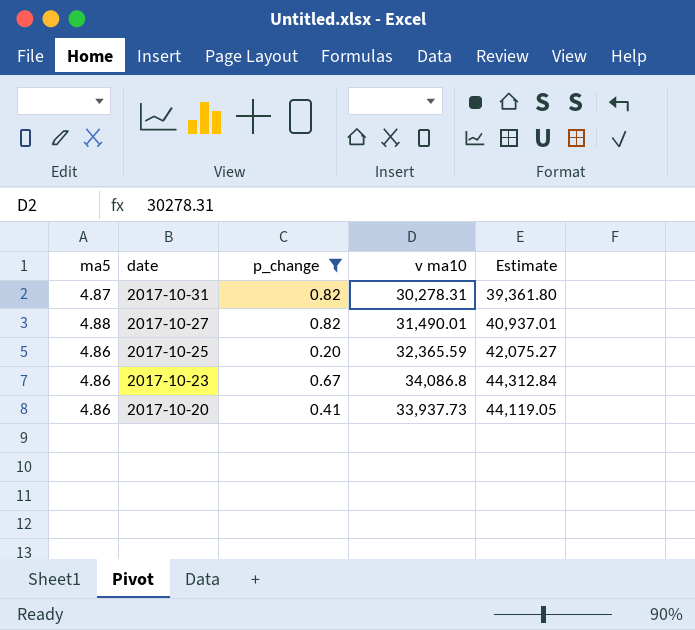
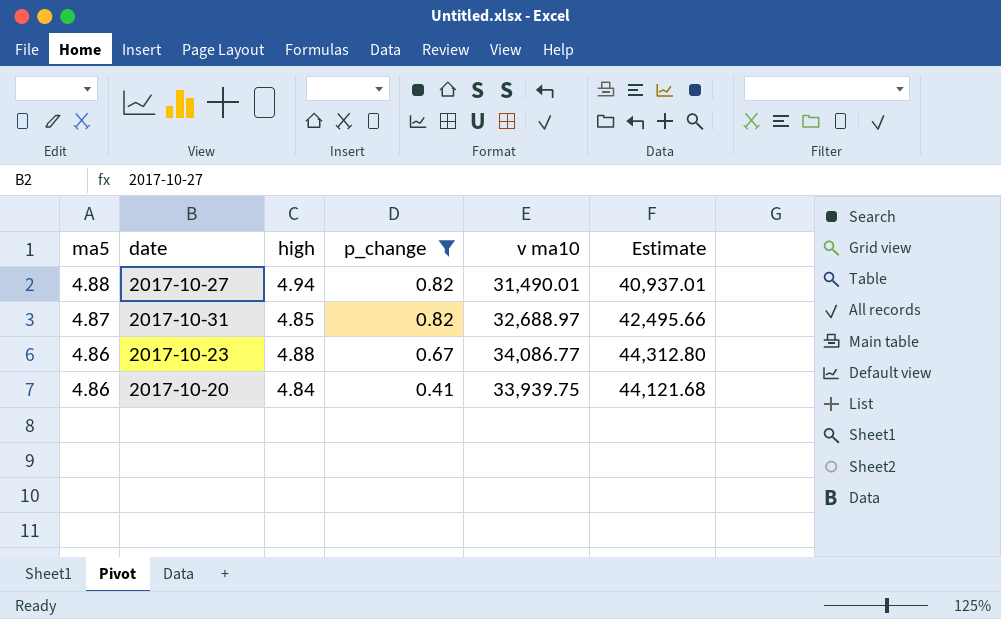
row order: date descending -> ma5 descending
column high | position: none -> 3
row 2017-10-25: 4.86 | 0.20 | 32,365.59 | 42,075.27 -> none
2017-10-31 | v ma10: 30,278.31 -> 32,688.97
2017-10-31 | Estimate: 39,361.80 -> 42,495.66
2017-10-23 | v ma10: 34,086.8 -> 34,086.77
2017-10-23 | Estimate: 44,312.84 -> 44,312.80
2017-10-20 | v ma10: 33,937.73 -> 33,939.75
2017-10-20 | Estimate: 44,119.05 -> 44,121.68

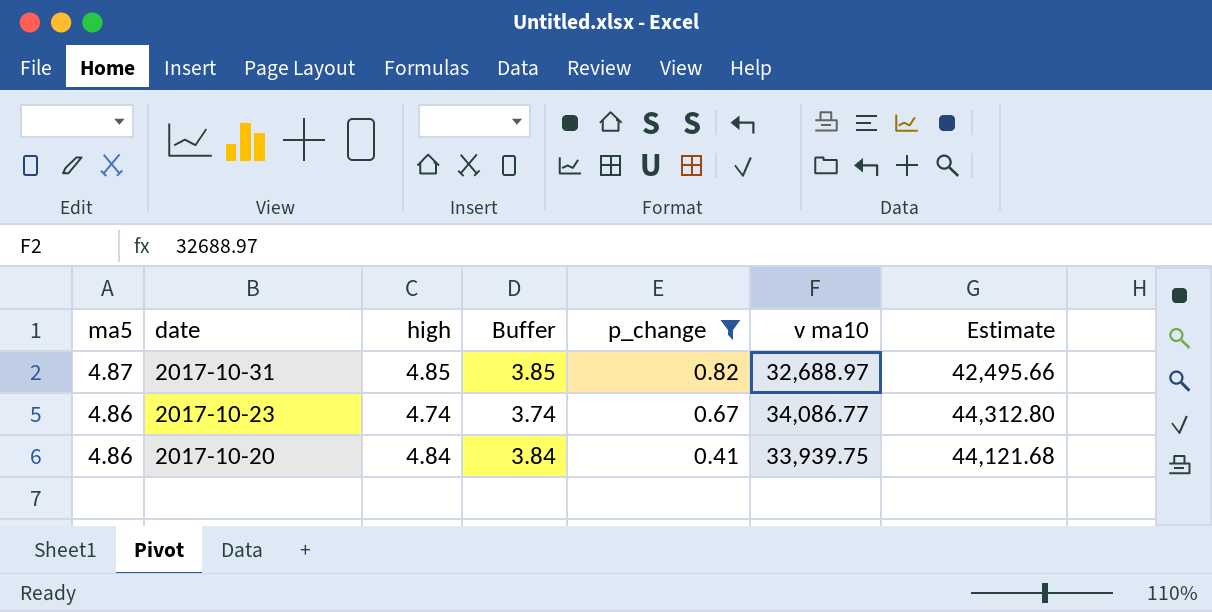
column Buffer | formula: none -> [high] - 1
row 2017-10-27: 4.88 | 4.94 | 0.82 | 31,490.01 | 40,937.01 -> none
2017-10-23 | high: 4.88 -> 4.74

